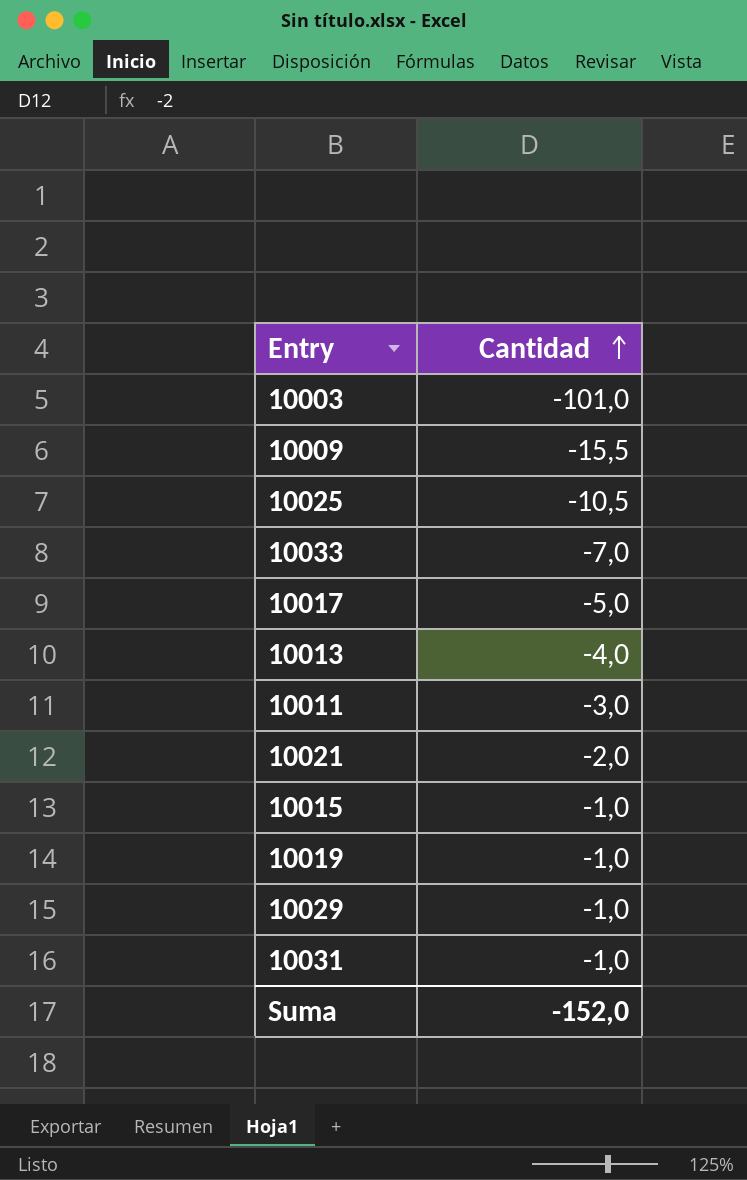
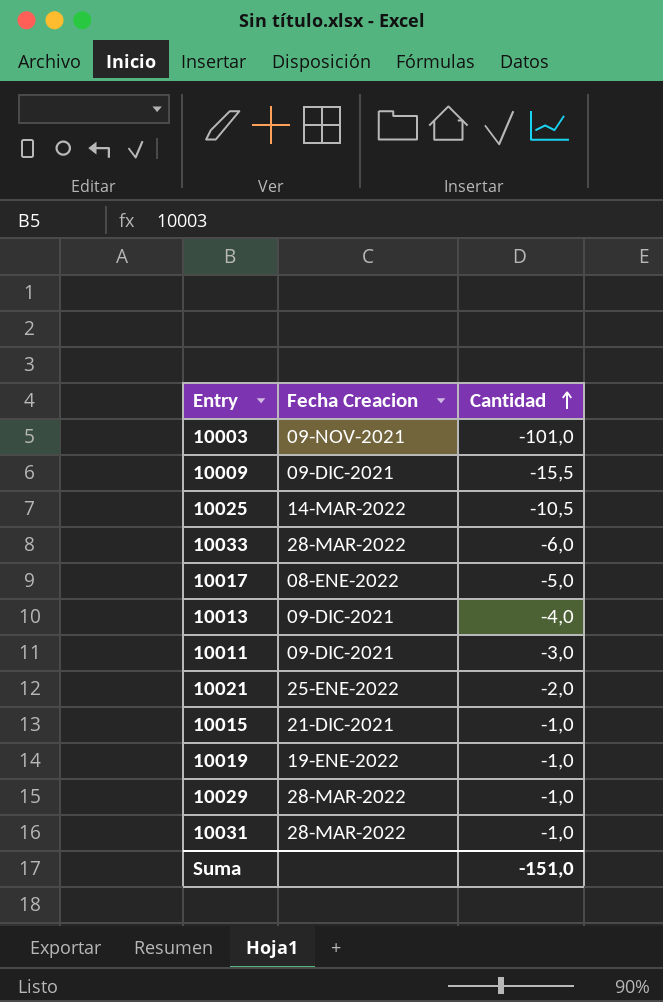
column Fecha Creacion | position: none -> 2
10033 | Cantidad: -7,0 -> -6,0
Suma | Cantidad: -152,0 -> -151,0

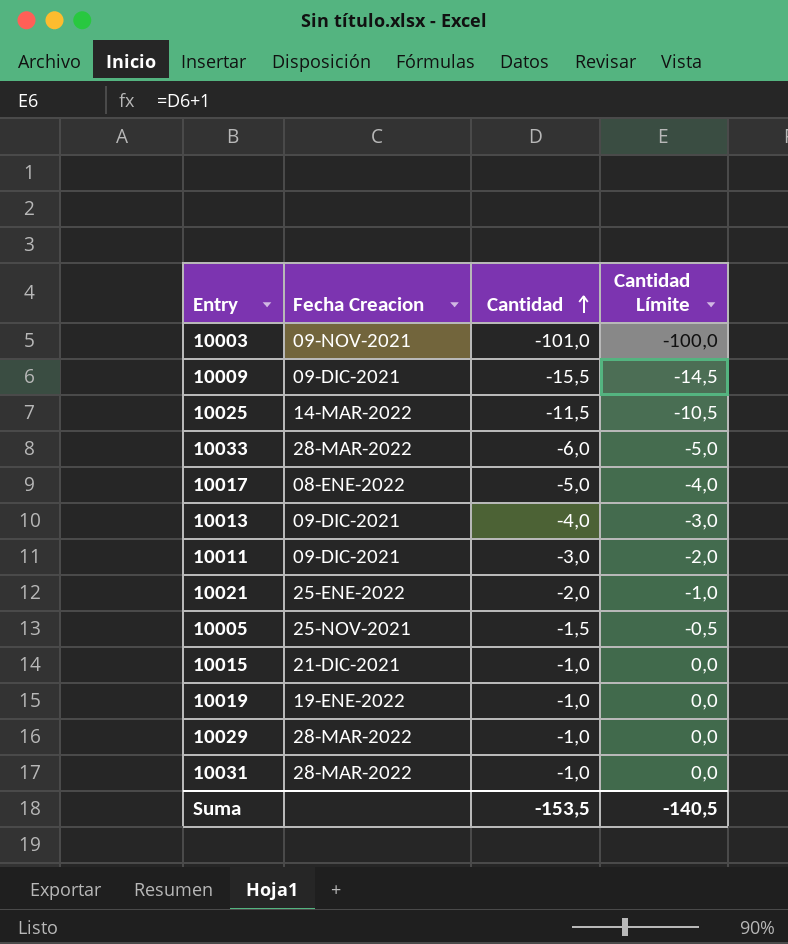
column Cantidad Límite | formula: none -> [Cantidad] + 1
10025 | Cantidad: -10,5 -> -11,5
row 10005: none -> 25-NOV-2021 | -1,5 | -0,5
Suma | Cantidad: -151,0 -> -153,5

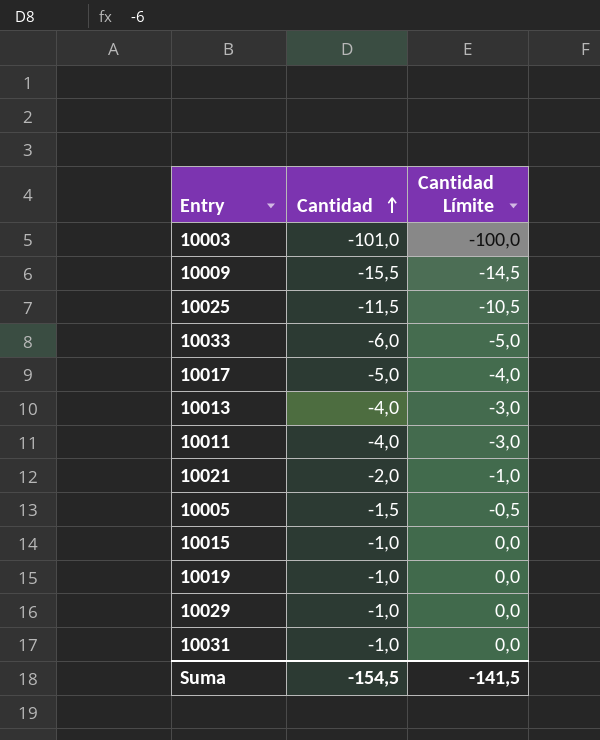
column Fecha Creacion | position: 2 -> none
10011 | Cantidad: -3,0 -> -4,0
10011 | Cantidad Límite: -2,0 -> -3,0
Suma | Cantidad: -153,5 -> -154,5
Suma | Cantidad Límite: -140,5 -> -141,5

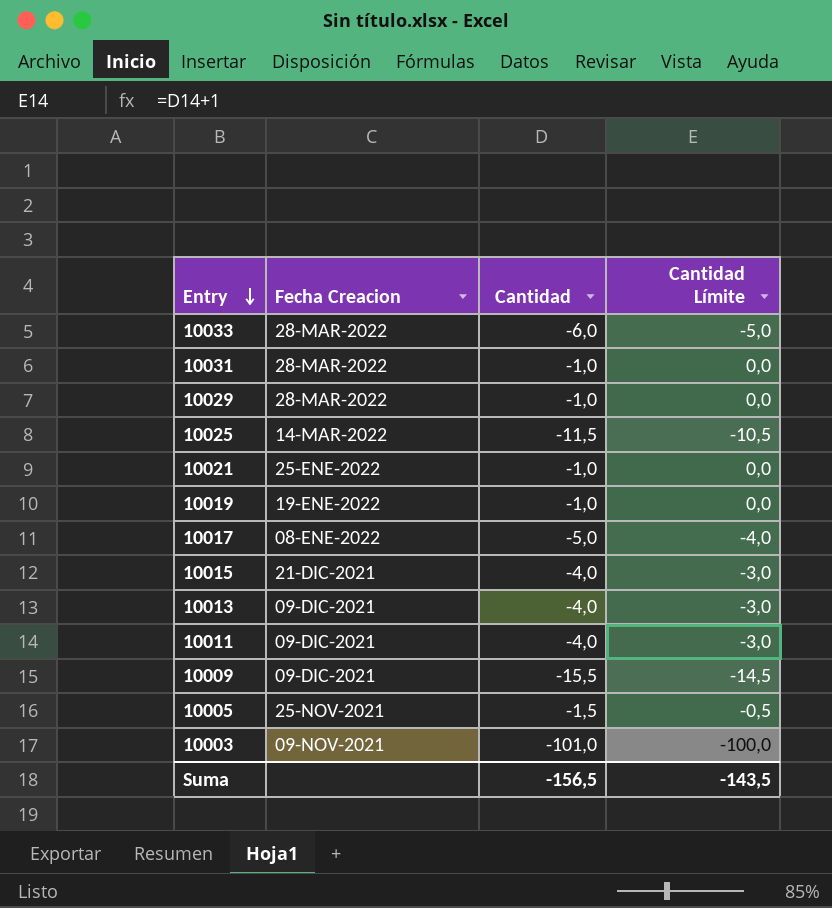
row order: Cantidad ascending -> Entry descending
column Fecha Creacion | position: none -> 2
10021 | Cantidad: -2,0 -> -1,0
10021 | Cantidad Límite: -1,0 -> 0,0
10015 | Cantidad: -1,0 -> -4,0
10015 | Cantidad Límite: 0,0 -> -3,0
Suma | Cantidad: -154,5 -> -156,5
Suma | Cantidad Límite: -141,5 -> -143,5

